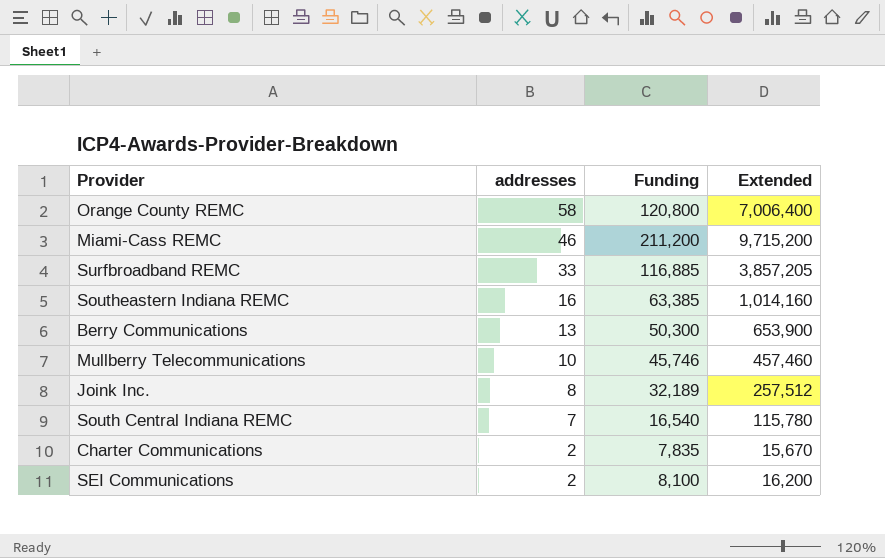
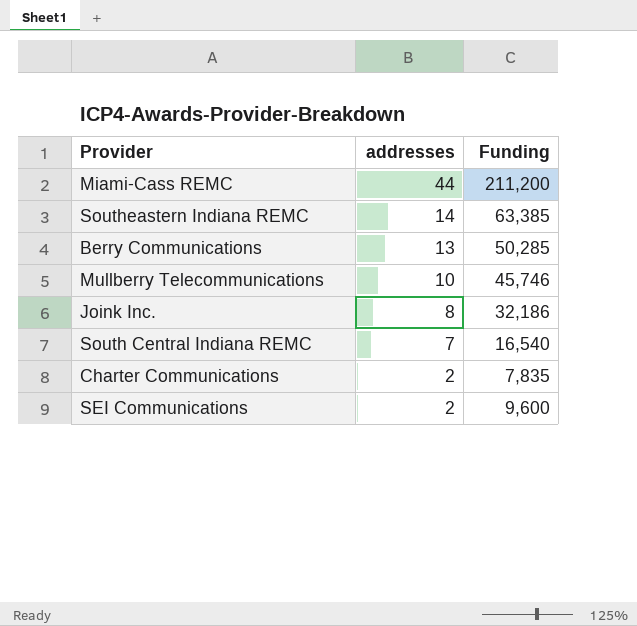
column Extended | formula: [addresses] * [Funding] -> none
row Orange County REMC: 58 | 120,800 | 7,006,400 -> none
row Surfbroadband REMC: 33 | 116,885 | 3,857,205 -> none
Miami-Cass REMC | addresses: 46 -> 44
Southeastern Indiana REMC | addresses: 16 -> 14
Berry Communications | Funding: 50,300 -> 50,285
Joink Inc. | Funding: 32,189 -> 32,186
SEI Communications | Funding: 8,100 -> 9,600

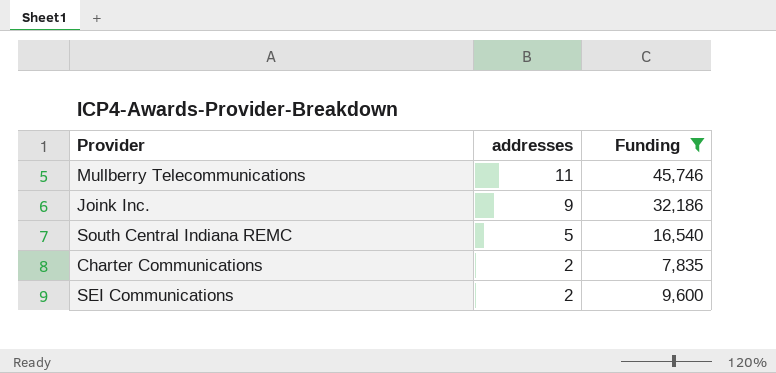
filter: none -> Funding <= 45,746
Mullberry Telecommunications | addresses: 10 -> 11
Joink Inc. | addresses: 8 -> 9
South Central Indiana REMC | addresses: 7 -> 5

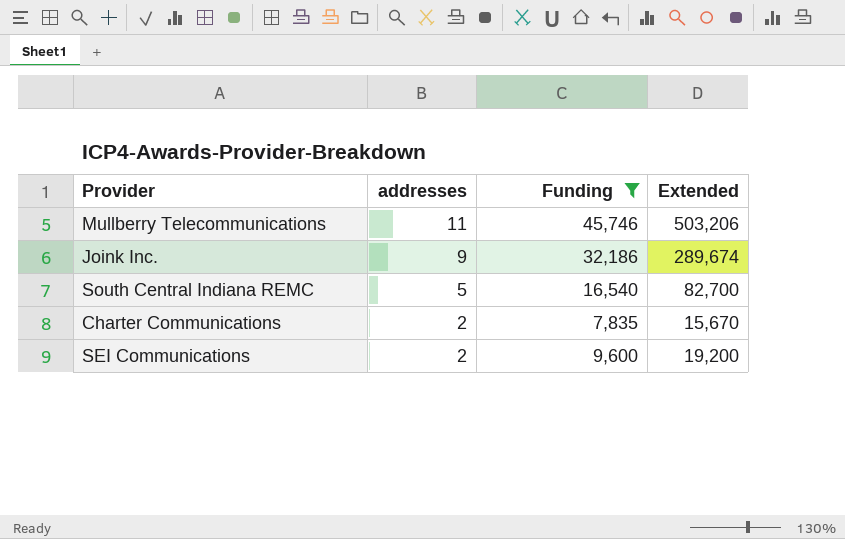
column Extended | formula: none -> [addresses] * [Funding]

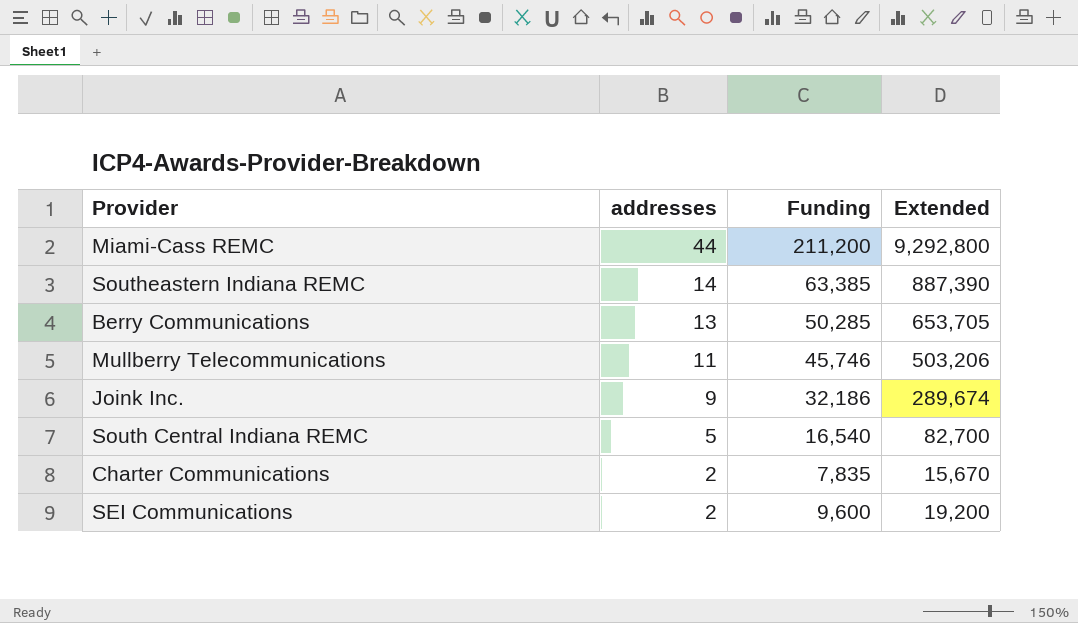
filter: Funding <= 45,746 -> none

